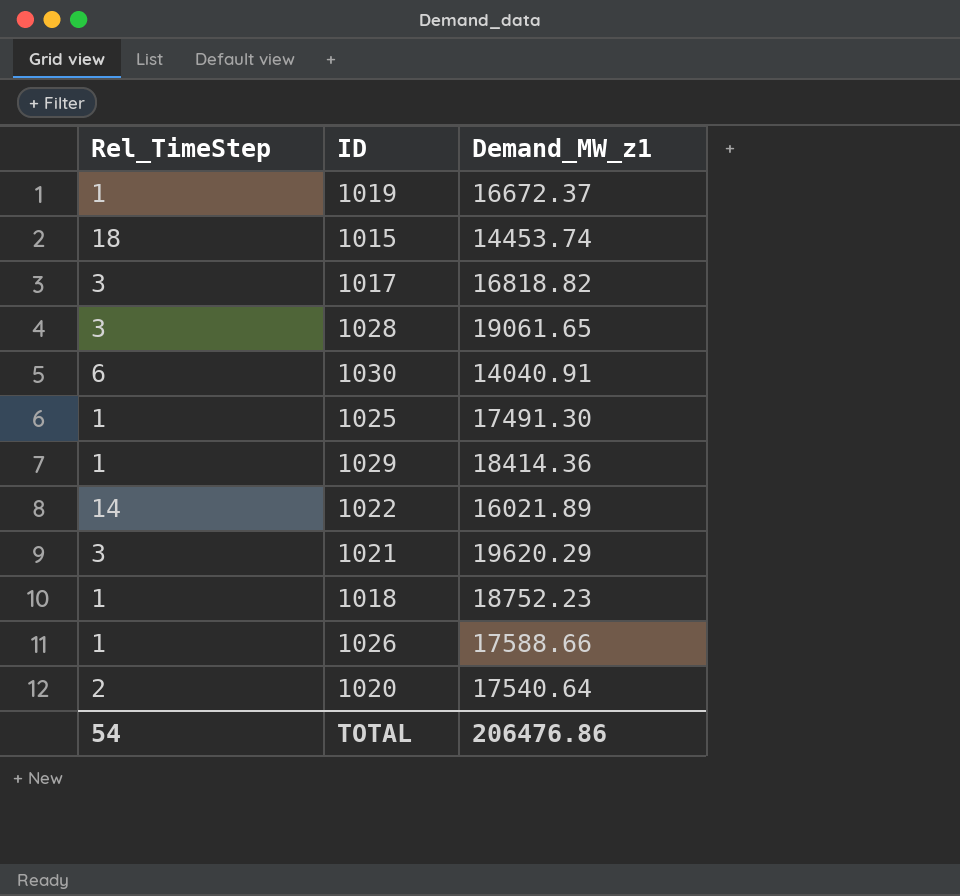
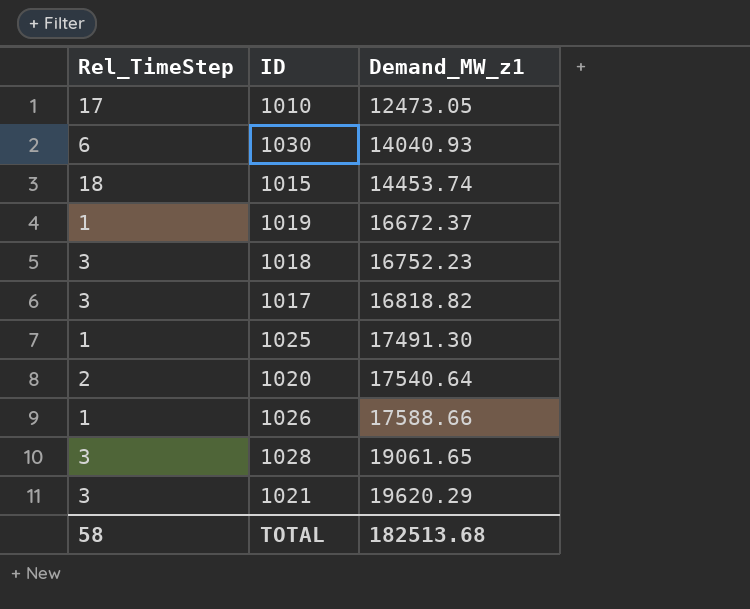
row order: none -> Demand_MW_z1 ascending
row 1029: 1 | 18414.36 -> none
row 1022: 14 | 16021.89 -> none
row 1010: none -> 17 | 12473.05
1030 | Demand_MW_z1: 14040.91 -> 14040.93
1018 | Rel_TimeStep: 1 -> 3
1018 | Demand_MW_z1: 18752.23 -> 16752.23
TOTAL | Rel_TimeStep: 54 -> 58
TOTAL | Demand_MW_z1: 206476.86 -> 182513.68

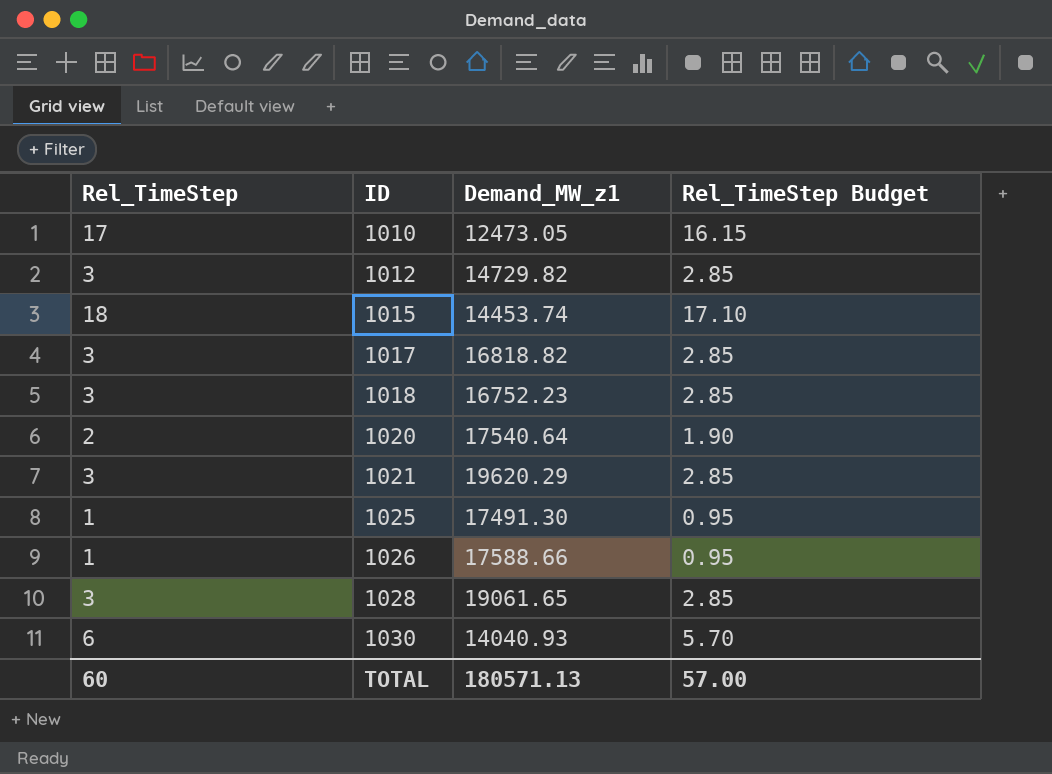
row order: Demand_MW_z1 ascending -> ID ascending
column Rel_TimeStep Budget | formula: none -> [Rel_TimeStep] * 0.95
row 1019: 1 | 16672.37 -> none
row 1012: none -> 3 | 14729.82 | 2.85
TOTAL | Rel_TimeStep: 58 -> 60
TOTAL | Demand_MW_z1: 182513.68 -> 180571.13

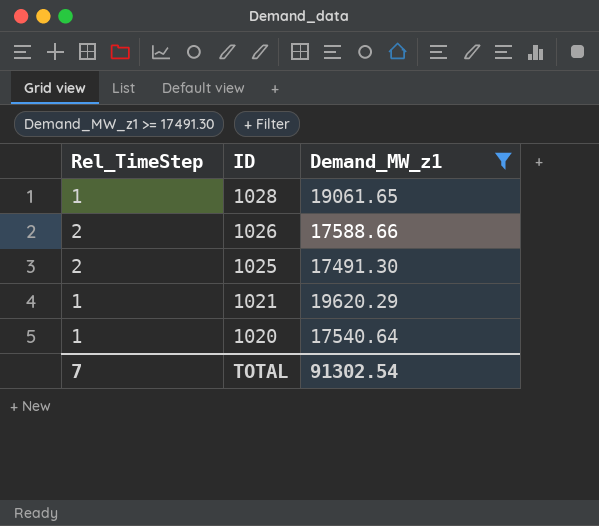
filter: none -> Demand_MW_z1 >= 17491.30
row order: ID ascending -> ID descending
column Rel_TimeStep Budget | formula: [Rel_TimeStep] * 0.95 -> none
1028 | Rel_TimeStep: 3 -> 1
1026 | Rel_TimeStep: 1 -> 2
1025 | Rel_TimeStep: 1 -> 2
1021 | Rel_TimeStep: 3 -> 1
1020 | Rel_TimeStep: 2 -> 1
TOTAL | Rel_TimeStep: 60 -> 7
TOTAL | Demand_MW_z1: 180571.13 -> 91302.54

